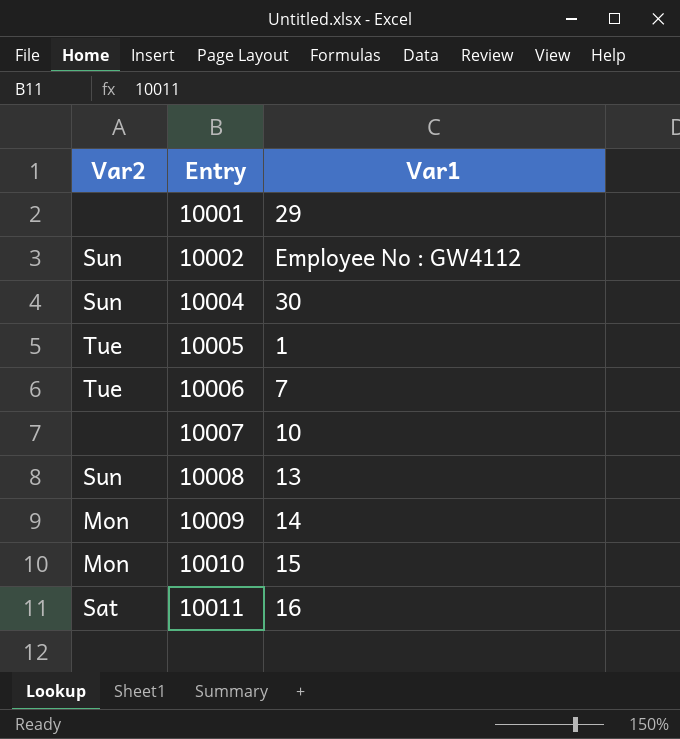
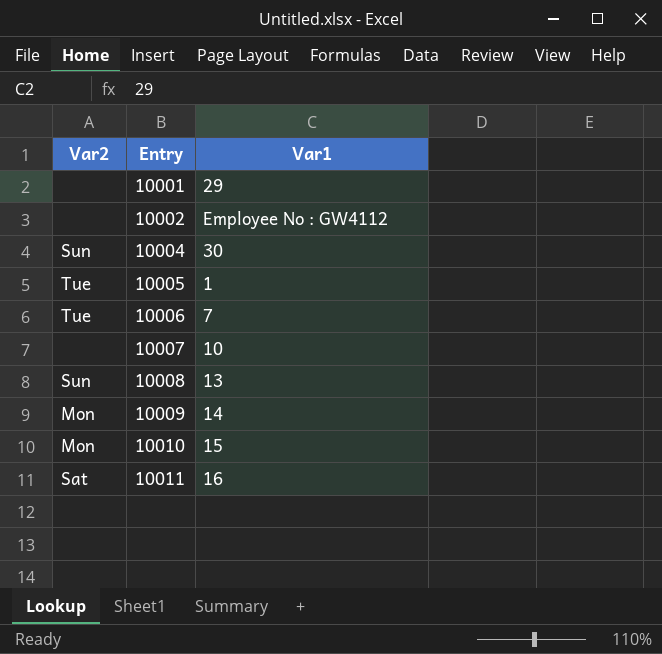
10002 | Var2: Sun -> none

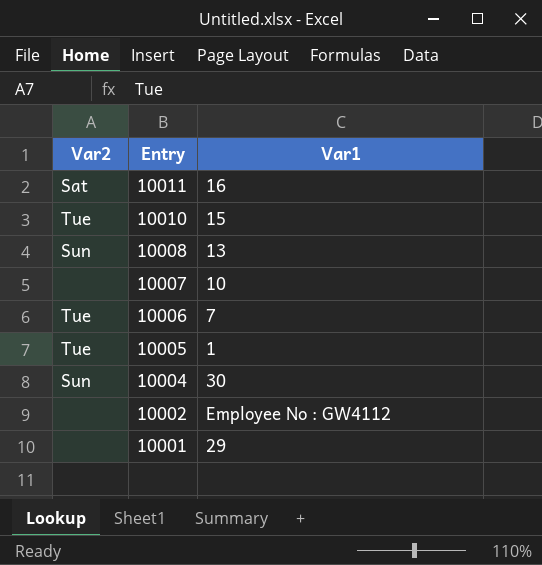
row order: Entry ascending -> Entry descending
row 10009: Mon | 14 -> none
10010 | Var2: Mon -> Tue

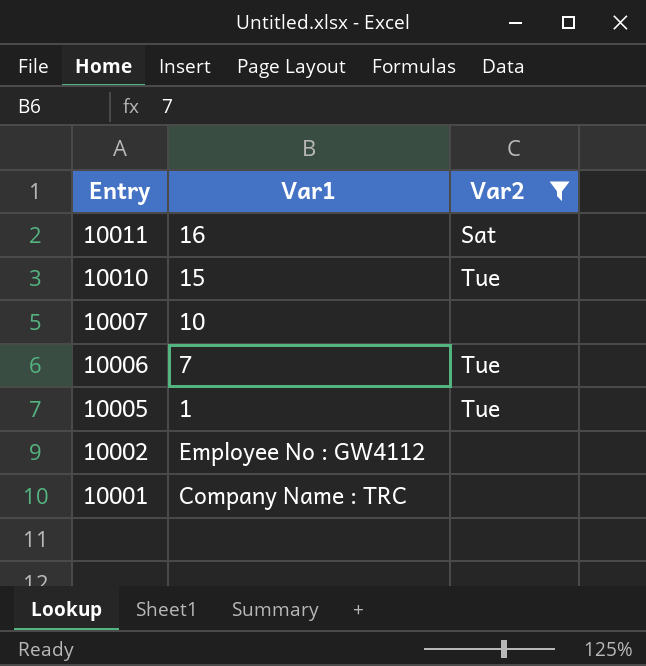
filter: none -> Var2 != Sun
column Var2 | position: 1 -> 3
10001 | Var1: 29 -> Company Name : TRC

